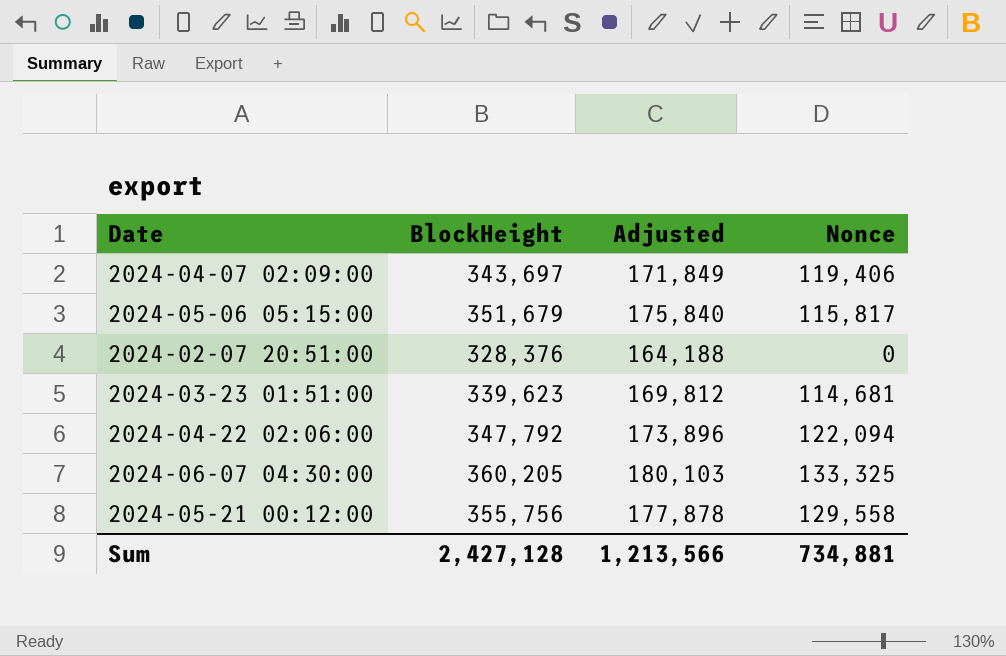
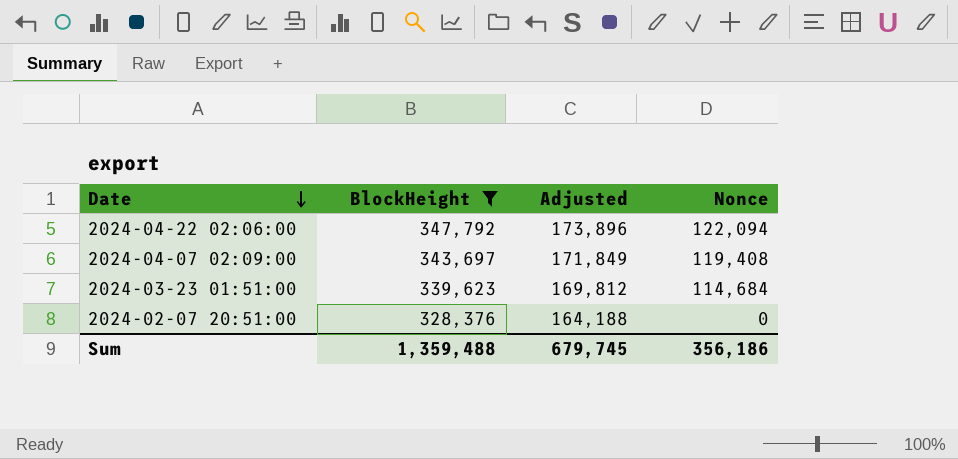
filter: none -> BlockHeight <= 347,792
row order: none -> Date descending
2024-04-07 02:09:00 | Nonce: 119,406 -> 119,408
2024-03-23 01:51:00 | Nonce: 114,681 -> 114,684
Sum | BlockHeight: 2,427,128 -> 1,359,488
Sum | Adjusted: 1,213,566 -> 679,745
Sum | Nonce: 734,881 -> 356,186

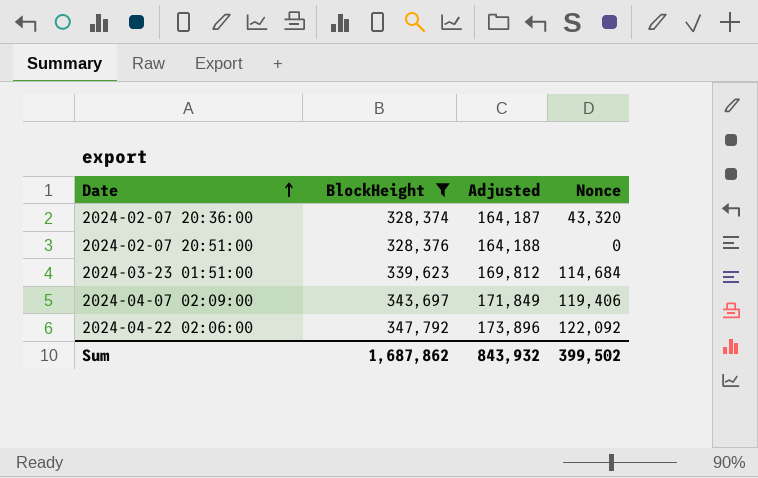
row order: Date descending -> Date ascending
row 2024-02-07 20:36:00: none -> 328,374 | 164,187 | 43,320
2024-04-07 02:09:00 | Nonce: 119,408 -> 119,406
2024-04-22 02:06:00 | Nonce: 122,094 -> 122,092
Sum | BlockHeight: 1,359,488 -> 1,687,862
Sum | Adjusted: 679,745 -> 843,932
Sum | Nonce: 356,186 -> 399,502

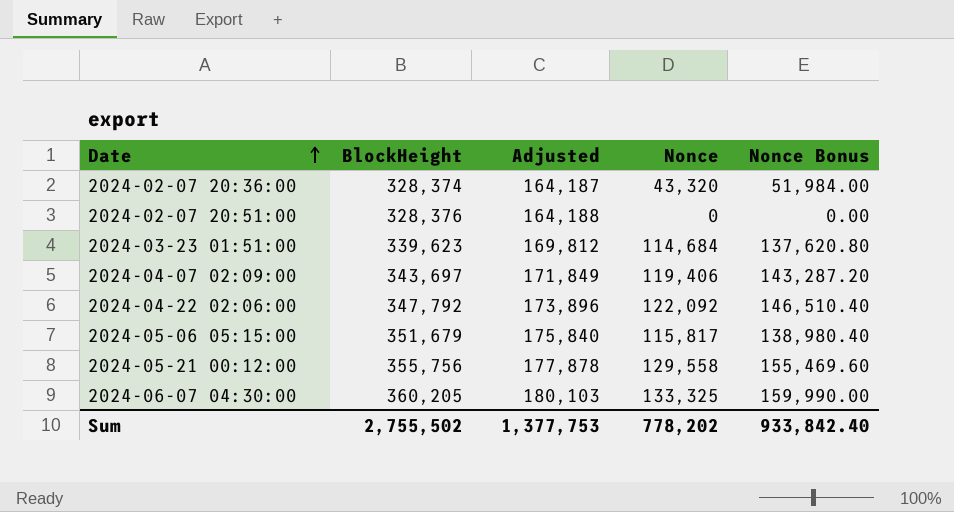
filter: BlockHeight <= 347,792 -> none
column Nonce Bonus | formula: none -> [Nonce] * 1.2
Sum | BlockHeight: 1,687,862 -> 2,755,502
Sum | Adjusted: 843,932 -> 1,377,753
Sum | Nonce: 399,502 -> 778,202

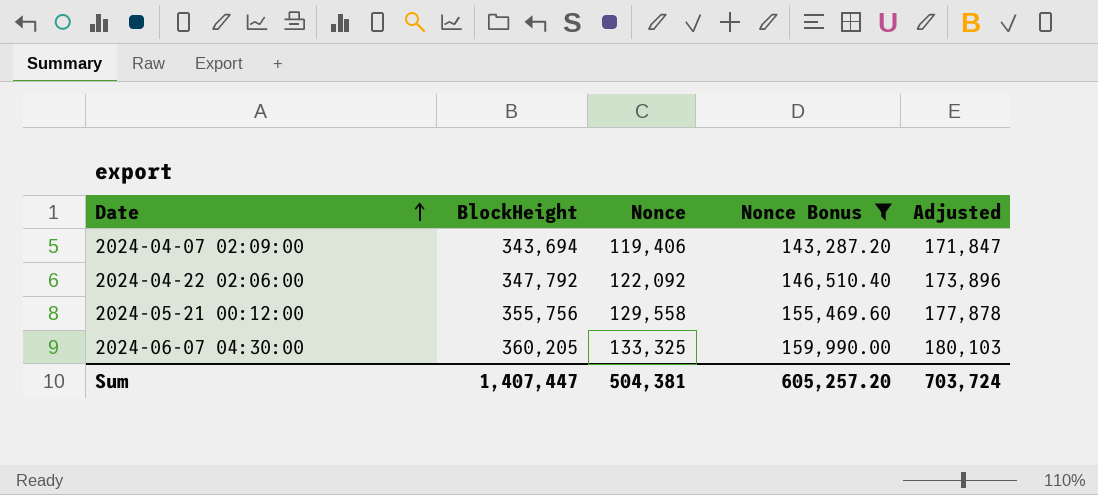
filter: none -> Nonce Bonus >= 143,287.20
column Adjusted | position: 3 -> 5
2024-04-07 02:09:00 | BlockHeight: 343,697 -> 343,694
2024-04-07 02:09:00 | Adjusted: 171,849 -> 171,847
Sum | BlockHeight: 2,755,502 -> 1,407,447
Sum | Nonce: 778,202 -> 504,381
Sum | Nonce Bonus: 933,842.40 -> 605,257.20
Sum | Adjusted: 1,377,753 -> 703,724

